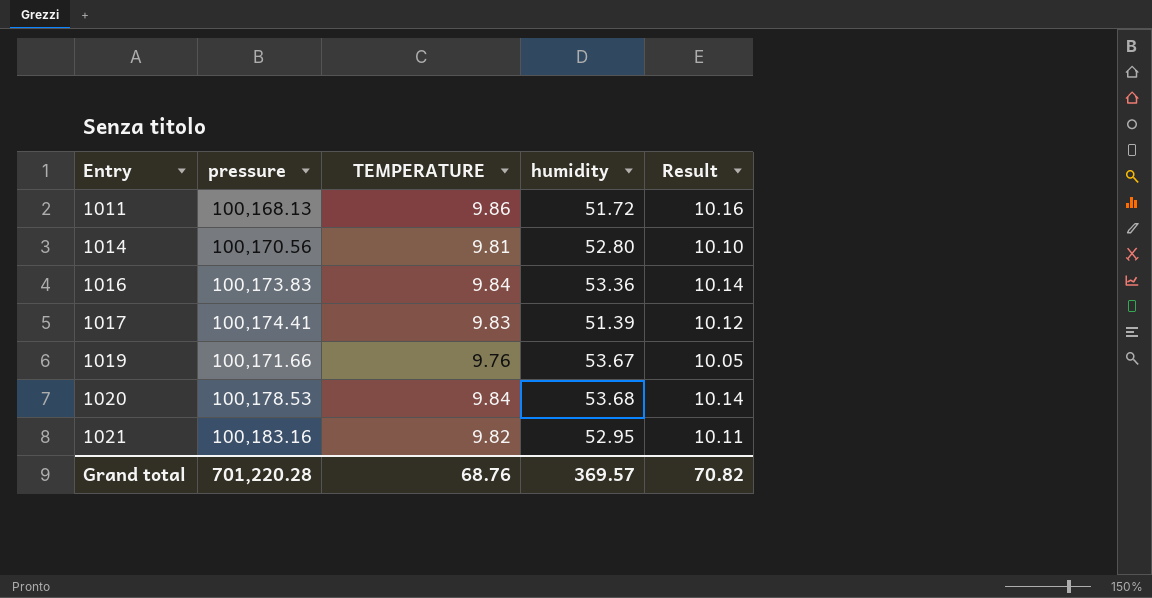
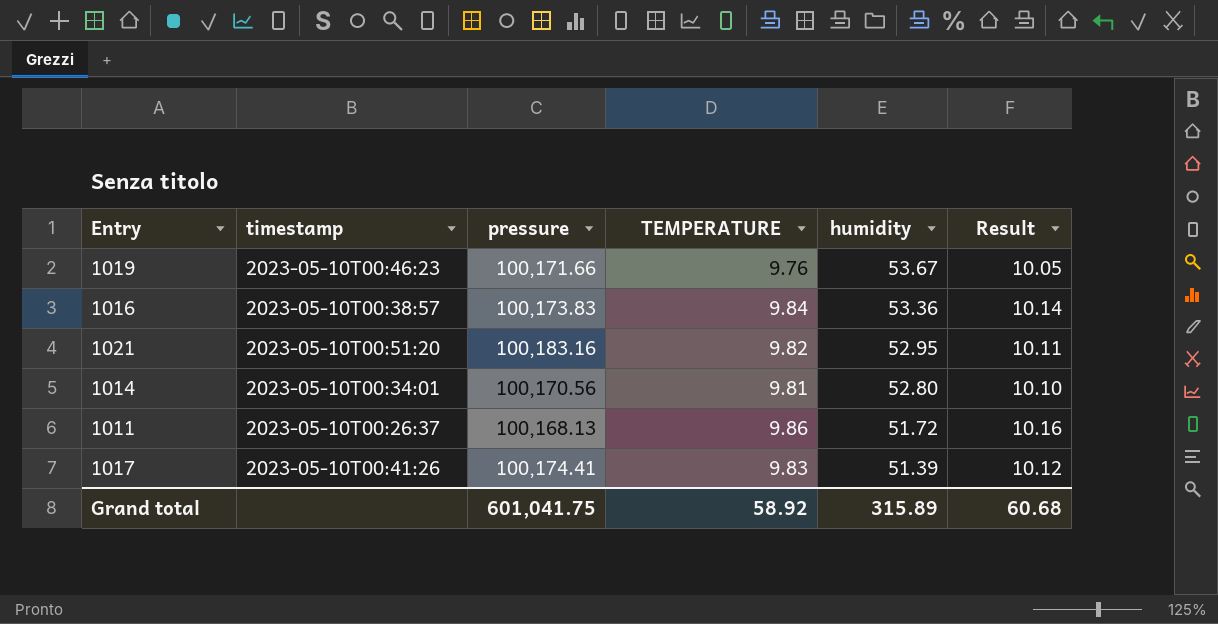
row order: Entry ascending -> humidity descending
column timestamp | position: none -> 2
row 1020: 100,178.53 | 9.84 | 53.68 | 10.14 -> none
Grand total | pressure: 701,220.28 -> 601,041.75
Grand total | TEMPERATURE: 68.76 -> 58.92
Grand total | humidity: 369.57 -> 315.89
Grand total | Result: 70.82 -> 60.68

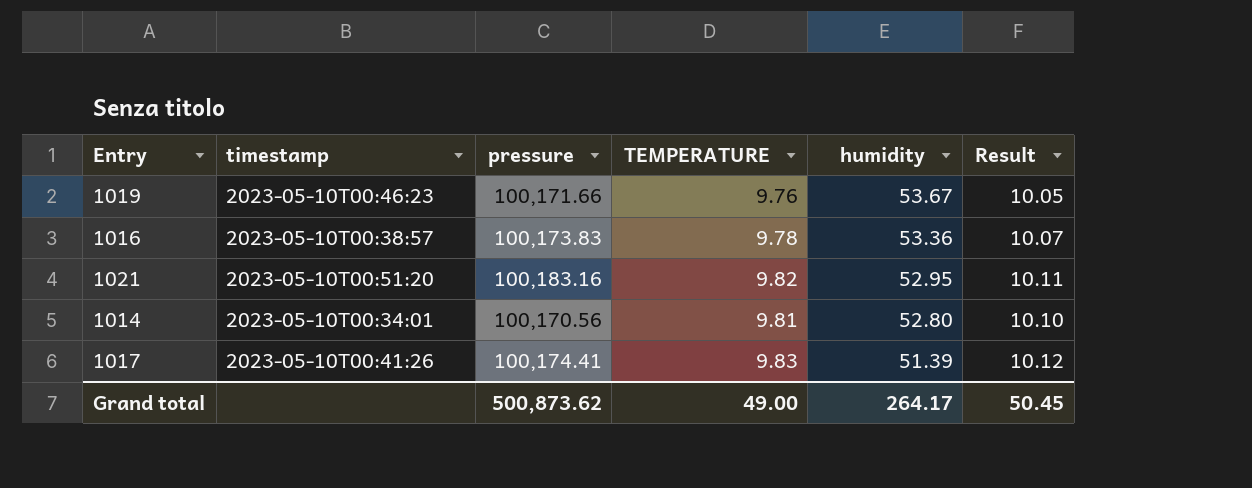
row 1011: 2023-05-10T00:26:37 | 100,168.13 | 9.86 | 51.72 | 10.16 -> none
1016 | TEMPERATURE: 9.84 -> 9.78
1016 | Result: 10.14 -> 10.07
Grand total | pressure: 601,041.75 -> 500,873.62
Grand total | TEMPERATURE: 58.92 -> 49.00
Grand total | humidity: 315.89 -> 264.17
Grand total | Result: 60.68 -> 50.45

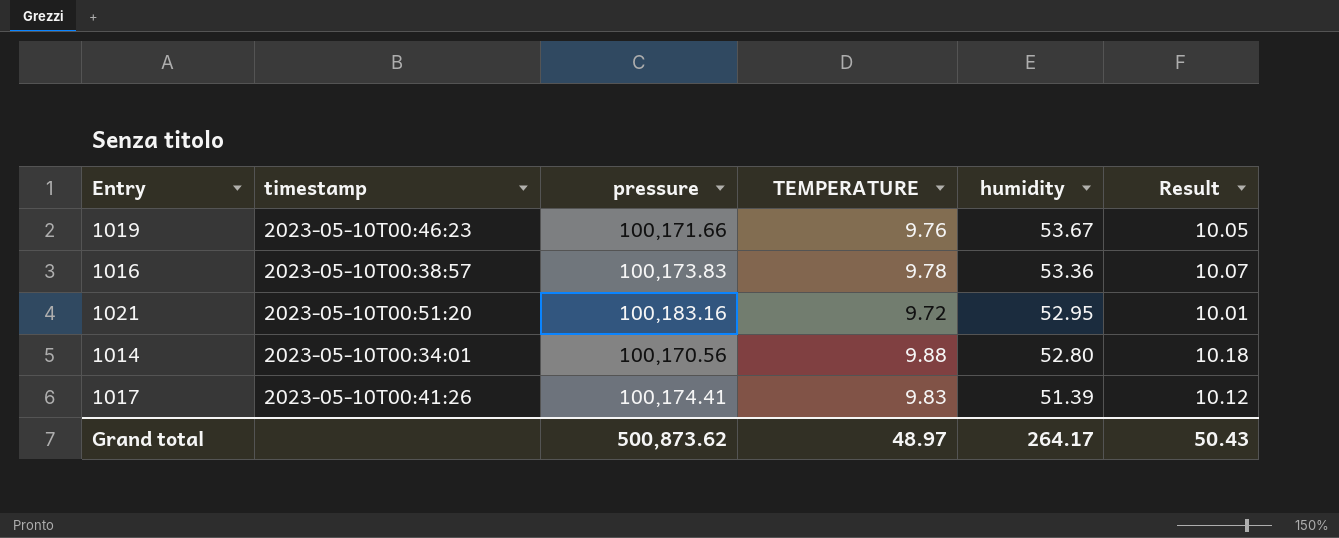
1021 | TEMPERATURE: 9.82 -> 9.72
1021 | Result: 10.11 -> 10.01
1014 | TEMPERATURE: 9.81 -> 9.88
1014 | Result: 10.10 -> 10.18
Grand total | TEMPERATURE: 49.00 -> 48.97
Grand total | Result: 50.45 -> 50.43

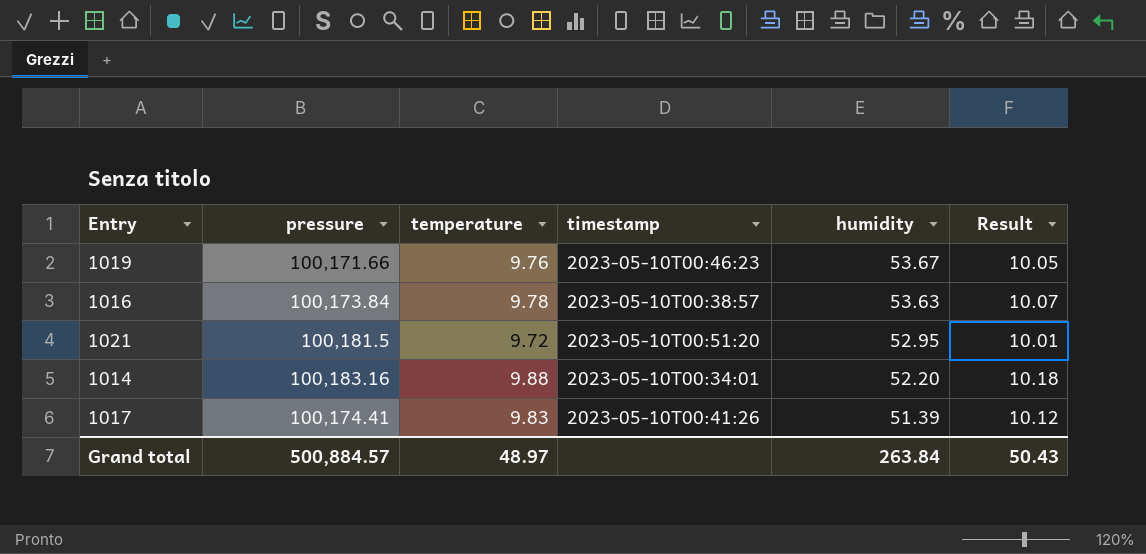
column name: TEMPERATURE -> temperature
column timestamp | position: 2 -> 4
1016 | pressure: 100,173.83 -> 100,173.84
1016 | humidity: 53.36 -> 53.63
1021 | pressure: 100,183.16 -> 100,181.5
1014 | pressure: 100,170.56 -> 100,183.16
1014 | humidity: 52.80 -> 52.20
Grand total | pressure: 500,873.62 -> 500,884.57
Grand total | humidity: 264.17 -> 263.84

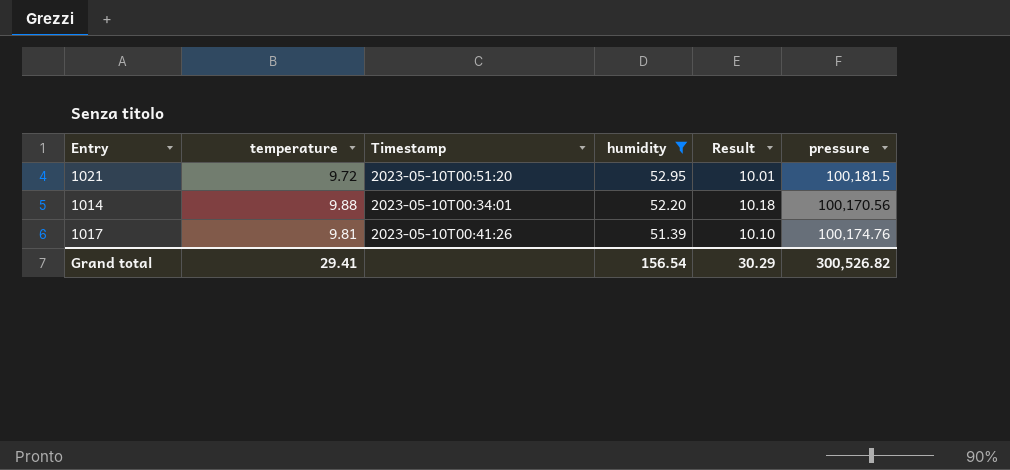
filter: none -> humidity <= 52.95
column name: timestamp -> Timestamp
column pressure | position: 2 -> 6
1014 | pressure: 100,183.16 -> 100,170.56
1017 | temperature: 9.83 -> 9.81
1017 | Result: 10.12 -> 10.10
1017 | pressure: 100,174.41 -> 100,174.76
Grand total | temperature: 48.97 -> 29.41
Grand total | humidity: 263.84 -> 156.54
Grand total | Result: 50.43 -> 30.29
Grand total | pressure: 500,884.57 -> 300,526.82

